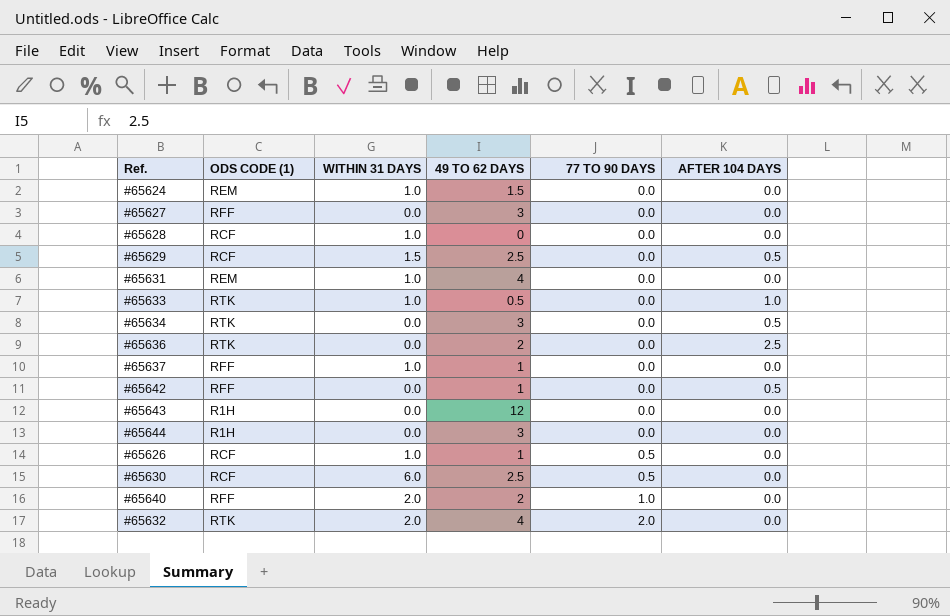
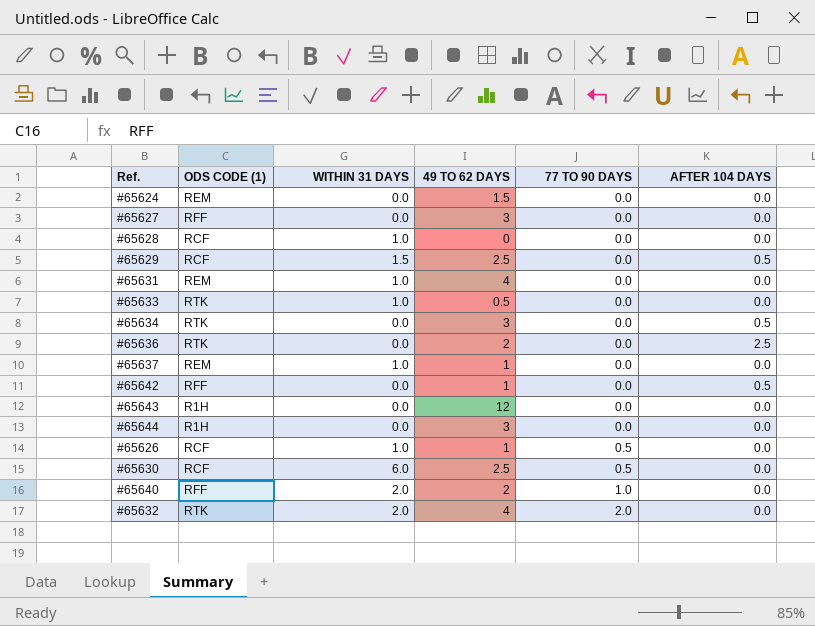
#65624 | WITHIN 31 DAYS: 1.0 -> 0.0
#65633 | AFTER 104 DAYS: 1.0 -> 0.0
#65637 | ODS CODE (1): RFF -> REM

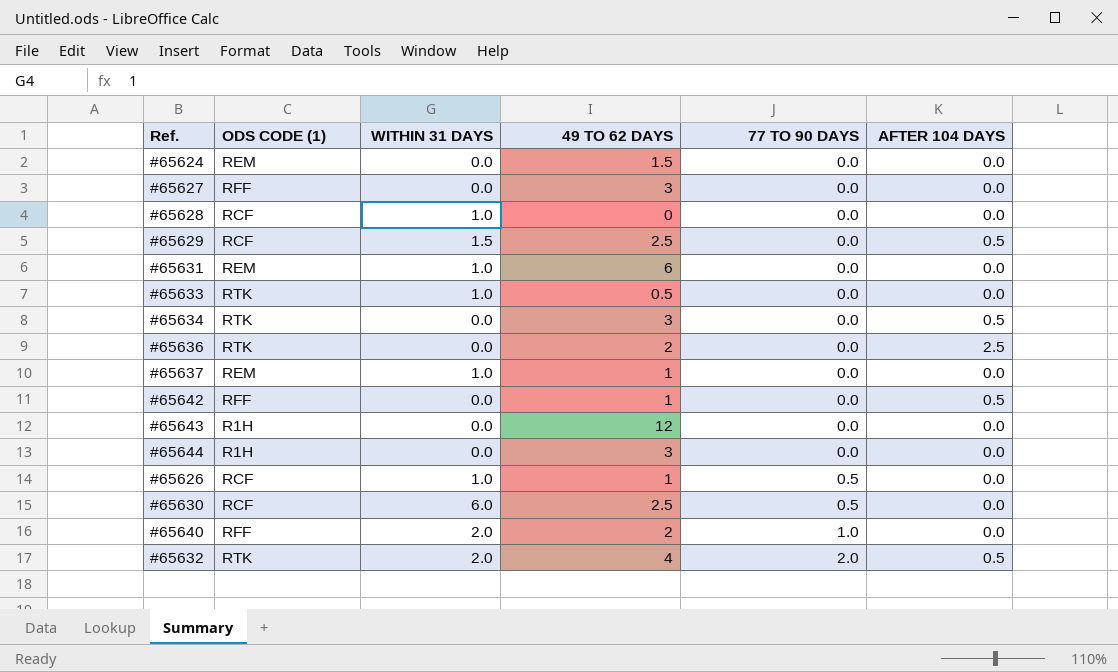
#65631 | 49 TO 62 DAYS: 4 -> 6
#65632 | AFTER 104 DAYS: 0.0 -> 0.5

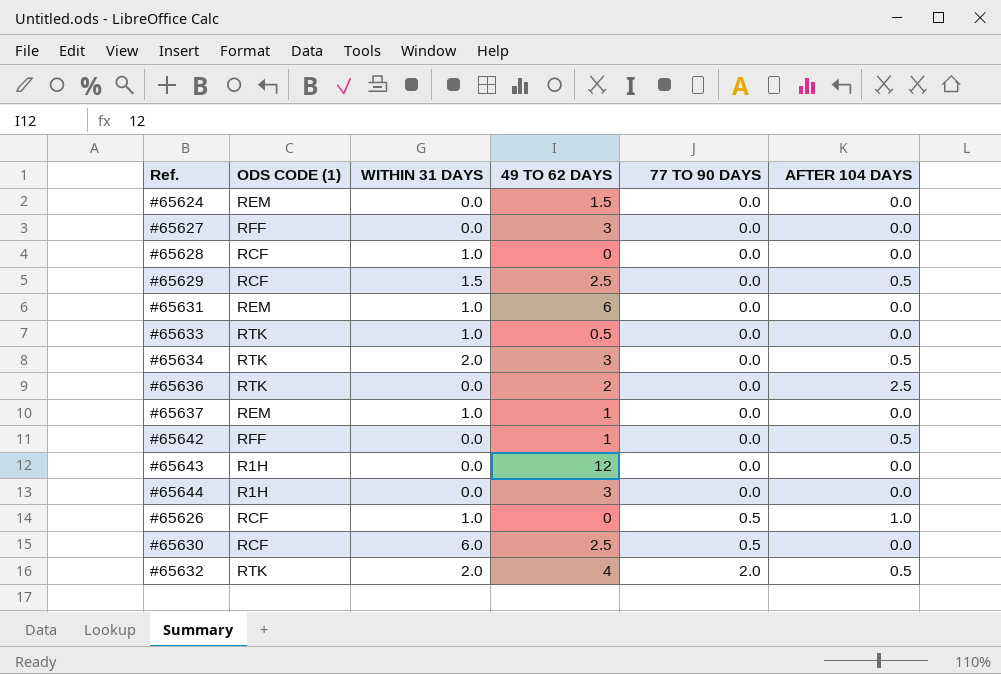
row #65640: RFF | 2.0 | 2 | 1.0 | 0.0 -> none
#65634 | WITHIN 31 DAYS: 0.0 -> 2.0
#65626 | 49 TO 62 DAYS: 1 -> 0
#65626 | AFTER 104 DAYS: 0.0 -> 1.0

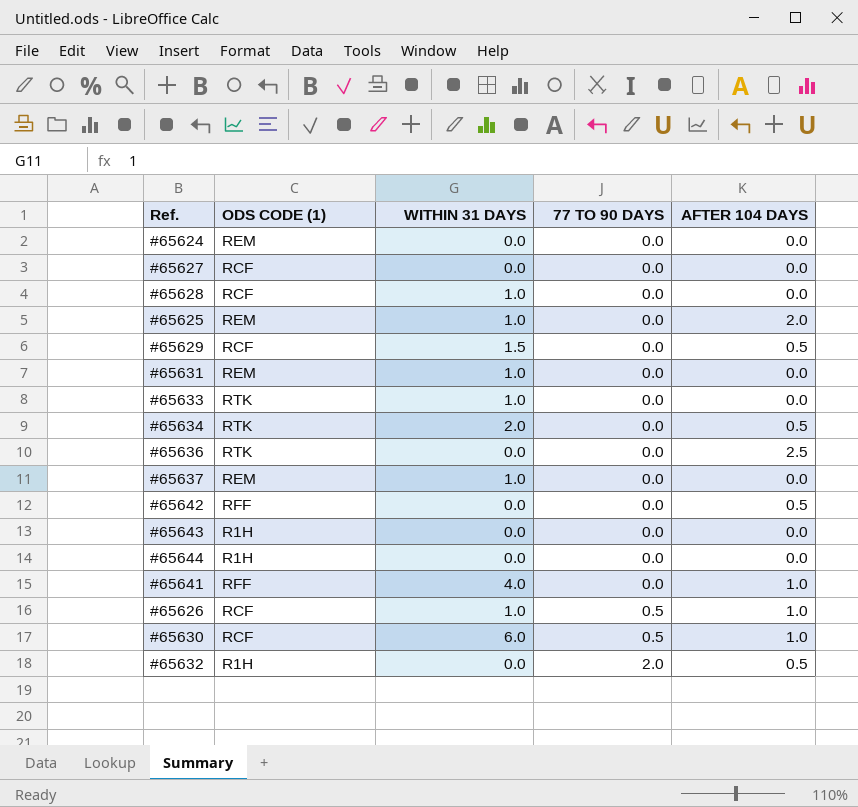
column 49 TO 62 DAYS | position: 4 -> none
#65627 | ODS CODE (1): RFF -> RCF
row #65625: none -> REM | 1.0 | 0.0 | 2.0
row #65641: none -> RFF | 4.0 | 0.0 | 1.0
#65630 | AFTER 104 DAYS: 0.0 -> 1.0
#65632 | ODS CODE (1): RTK -> R1H
#65632 | WITHIN 31 DAYS: 2.0 -> 0.0

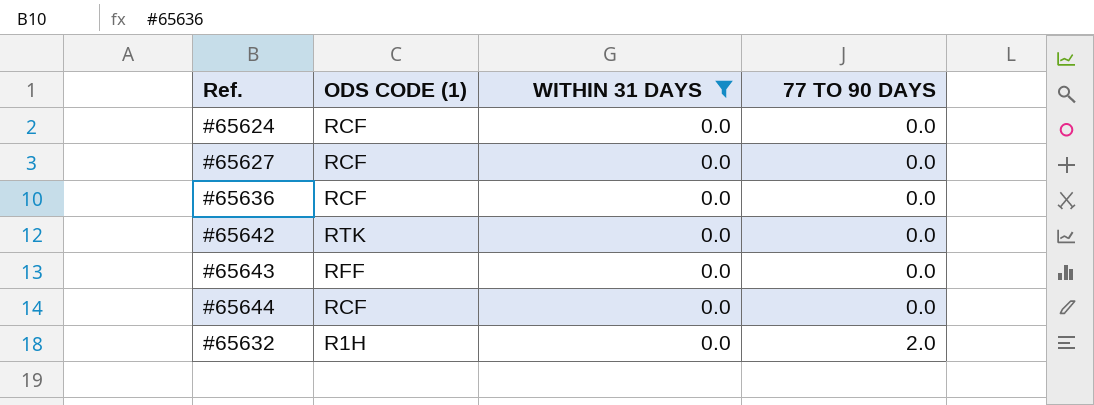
filter: none -> WITHIN 31 DAYS = 0.0
column AFTER 104 DAYS | position: 5 -> none
#65624 | ODS CODE (1): REM -> RCF
#65636 | ODS CODE (1): RTK -> RCF
#65642 | ODS CODE (1): RFF -> RTK
#65643 | ODS CODE (1): R1H -> RFF
#65644 | ODS CODE (1): R1H -> RCF

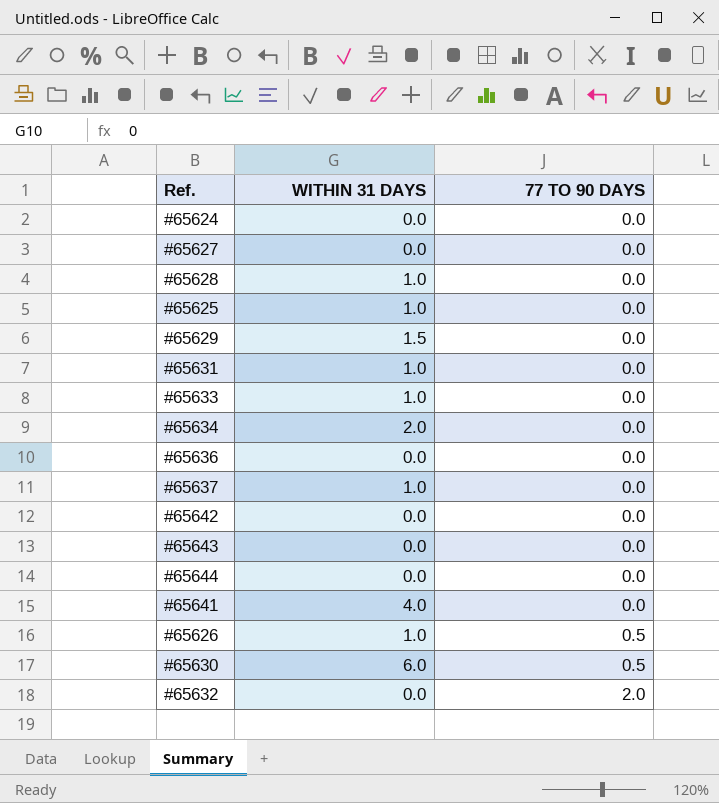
filter: WITHIN 31 DAYS = 0.0 -> none
column ODS CODE (1) | position: 2 -> none

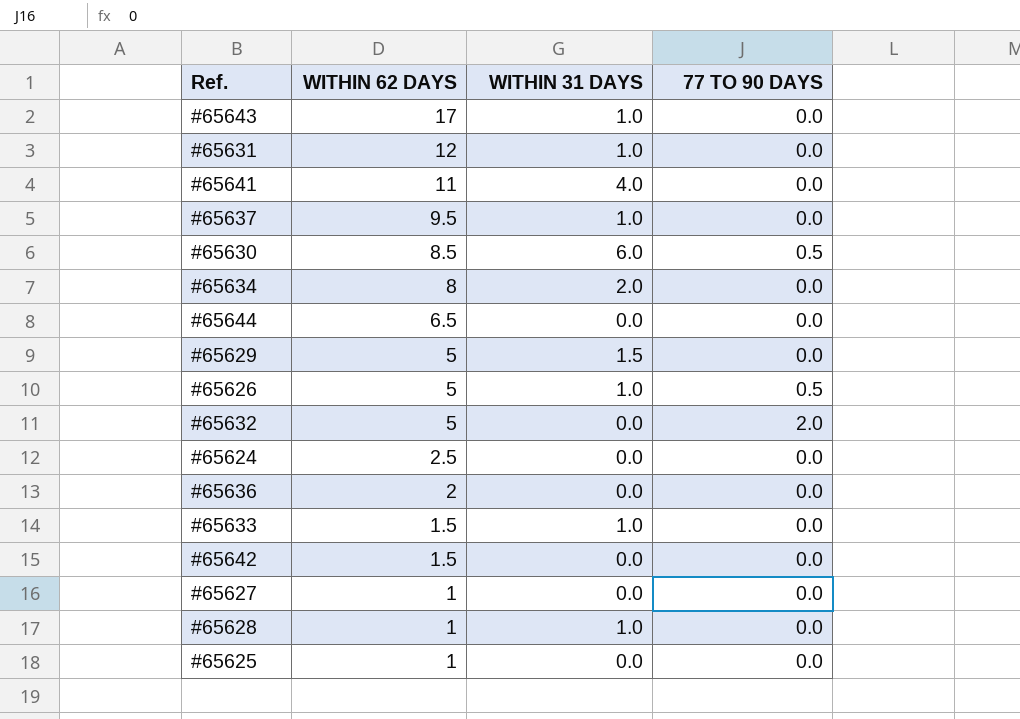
row order: 77 TO 90 DAYS ascending -> WITHIN 62 DAYS descending
column WITHIN 62 DAYS | position: none -> 2
#65643 | WITHIN 31 DAYS: 0.0 -> 1.0
#65625 | WITHIN 31 DAYS: 1.0 -> 0.0

